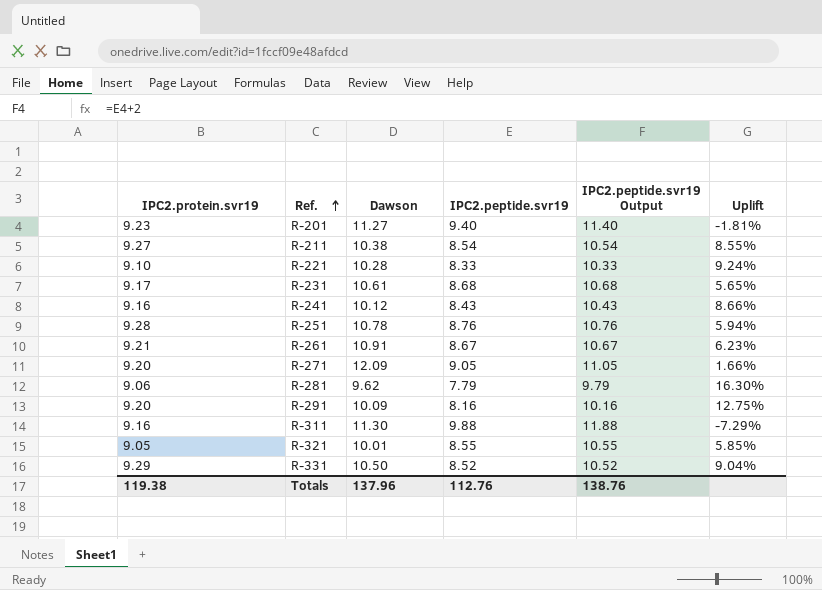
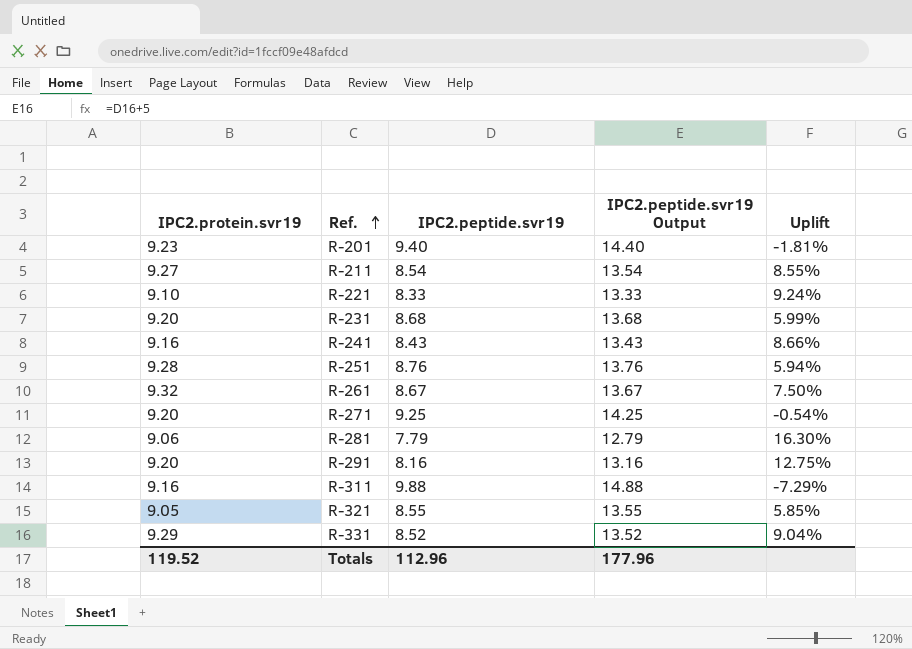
column Dawson | position: 3 -> none
column IPC2.peptide.svr19 Output | formula: [IPC2.peptide.svr19] + 2 -> [IPC2.peptide.svr19] + 5
R-231 | IPC2.protein.svr19: 9.17 -> 9.20
R-231 | Uplift: 5.65% -> 5.99%
R-261 | IPC2.protein.svr19: 9.21 -> 9.32
R-261 | Uplift: 6.23% -> 7.50%
R-271 | IPC2.peptide.svr19: 9.05 -> 9.25
R-271 | Uplift: 1.66% -> -0.54%
Totals | IPC2.protein.svr19: 119.38 -> 119.52
Totals | IPC2.peptide.svr19: 112.76 -> 112.96
Totals | IPC2.peptide.svr19 Output: 138.76 -> 177.96

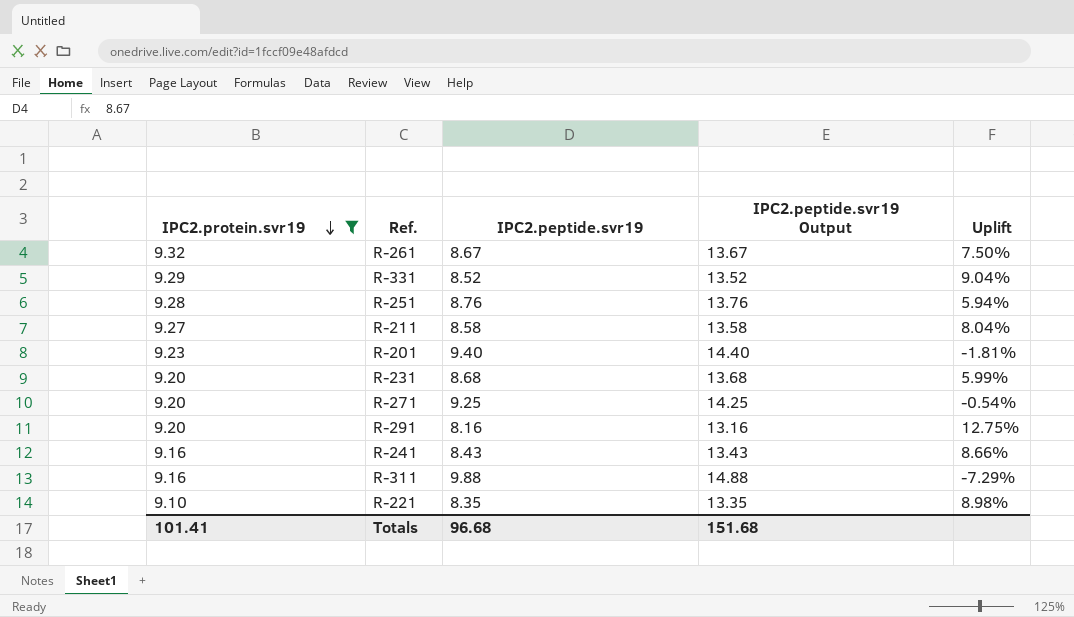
filter: none -> IPC2.protein.svr19 >= 9.10
row order: Ref. ascending -> IPC2.protein.svr19 descending
R-211 | IPC2.peptide.svr19: 8.54 -> 8.58
R-211 | IPC2.peptide.svr19 Output: 13.54 -> 13.58
R-211 | Uplift: 8.55% -> 8.04%
R-221 | IPC2.peptide.svr19: 8.33 -> 8.35
R-221 | IPC2.peptide.svr19 Output: 13.33 -> 13.35
R-221 | Uplift: 9.24% -> 8.98%
Totals | IPC2.protein.svr19: 119.52 -> 101.41
Totals | IPC2.peptide.svr19: 112.96 -> 96.68
Totals | IPC2.peptide.svr19 Output: 177.96 -> 151.68

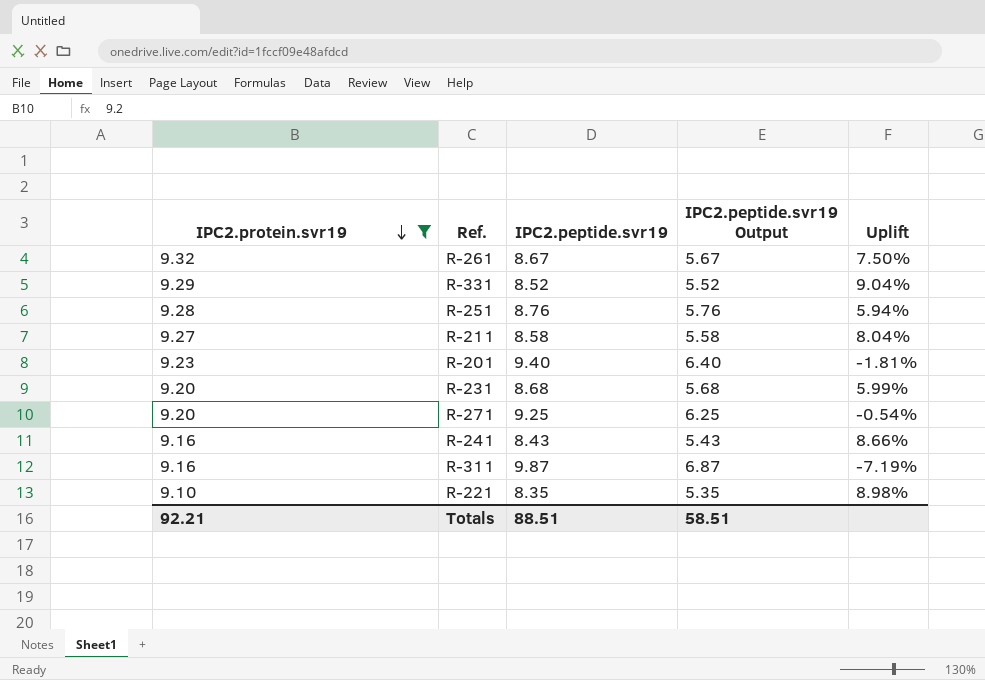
column IPC2.peptide.svr19 Output | formula: [IPC2.peptide.svr19] + 5 -> [IPC2.peptide.svr19] - 3
row R-291: 9.20 | 8.16 | 13.16 | 12.75% -> none
R-311 | IPC2.peptide.svr19: 9.88 -> 9.87
R-311 | Uplift: -7.29% -> -7.19%
Totals | IPC2.protein.svr19: 101.41 -> 92.21
Totals | IPC2.peptide.svr19: 96.68 -> 88.51
Totals | IPC2.peptide.svr19 Output: 151.68 -> 58.51

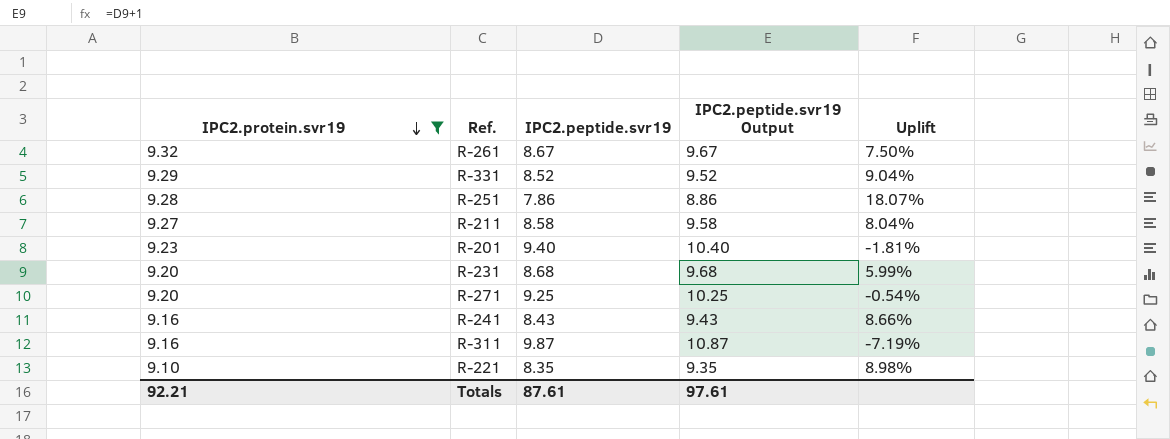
column IPC2.peptide.svr19 Output | formula: [IPC2.peptide.svr19] - 3 -> [IPC2.peptide.svr19] + 1
R-251 | IPC2.peptide.svr19: 8.76 -> 7.86
R-251 | Uplift: 5.94% -> 18.07%
Totals | IPC2.peptide.svr19: 88.51 -> 87.61
Totals | IPC2.peptide.svr19 Output: 58.51 -> 97.61

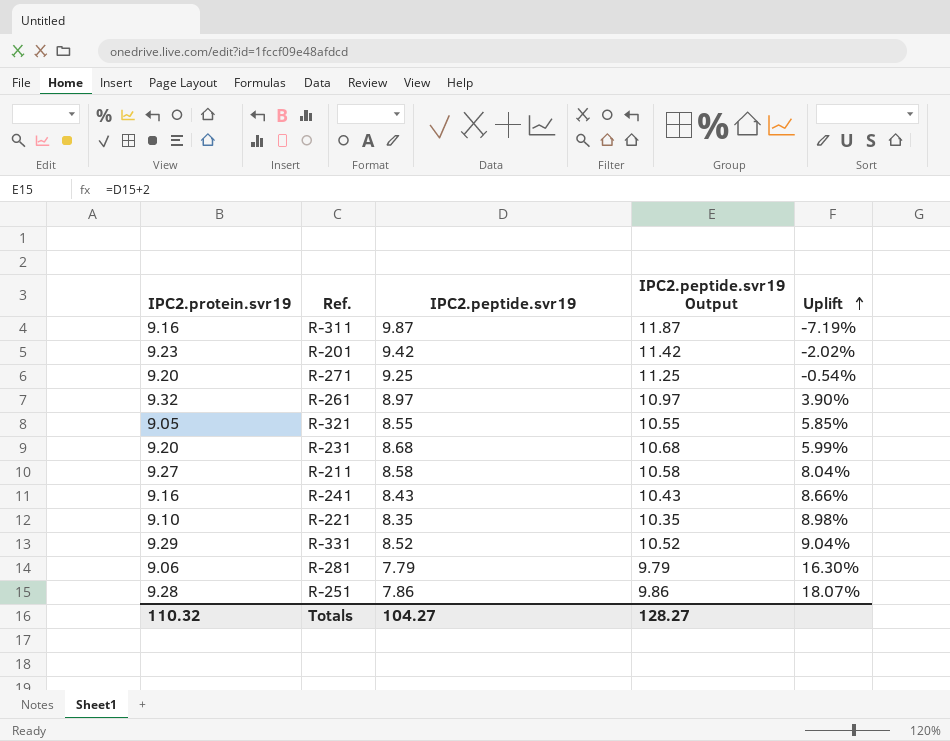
filter: IPC2.protein.svr19 >= 9.10 -> none
row order: IPC2.protein.svr19 descending -> Uplift ascending
column IPC2.peptide.svr19 Output | formula: [IPC2.peptide.svr19] + 1 -> [IPC2.peptide.svr19] + 2
R-201 | IPC2.peptide.svr19: 9.40 -> 9.42
R-201 | Uplift: -1.81% -> -2.02%
R-261 | IPC2.peptide.svr19: 8.67 -> 8.97
R-261 | Uplift: 7.50% -> 3.90%
Totals | IPC2.protein.svr19: 92.21 -> 110.32
Totals | IPC2.peptide.svr19: 87.61 -> 104.27
Totals | IPC2.peptide.svr19 Output: 97.61 -> 128.27

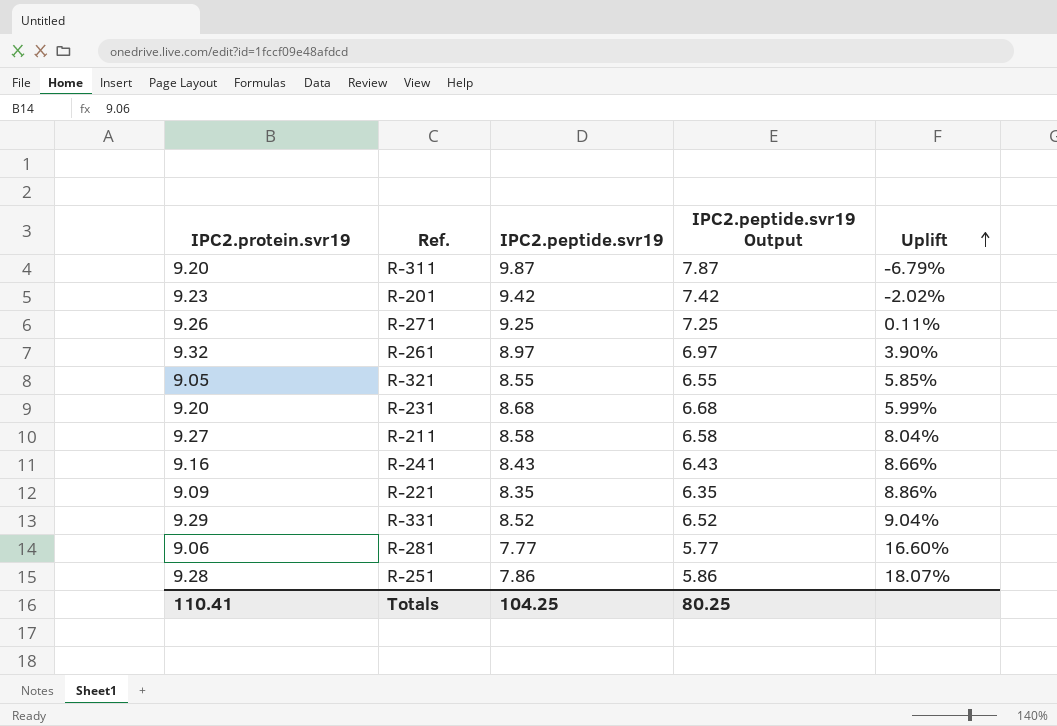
column IPC2.peptide.svr19 Output | formula: [IPC2.peptide.svr19] + 2 -> [IPC2.peptide.svr19] - 2
R-311 | IPC2.protein.svr19: 9.16 -> 9.20
R-311 | Uplift: -7.19% -> -6.79%
R-271 | IPC2.protein.svr19: 9.20 -> 9.26
R-271 | Uplift: -0.54% -> 0.11%
R-221 | IPC2.protein.svr19: 9.10 -> 9.09
R-221 | Uplift: 8.98% -> 8.86%
R-281 | IPC2.peptide.svr19: 7.79 -> 7.77
R-281 | Uplift: 16.30% -> 16.60%
Totals | IPC2.protein.svr19: 110.32 -> 110.41
Totals | IPC2.peptide.svr19: 104.27 -> 104.25
Totals | IPC2.peptide.svr19 Output: 128.27 -> 80.25

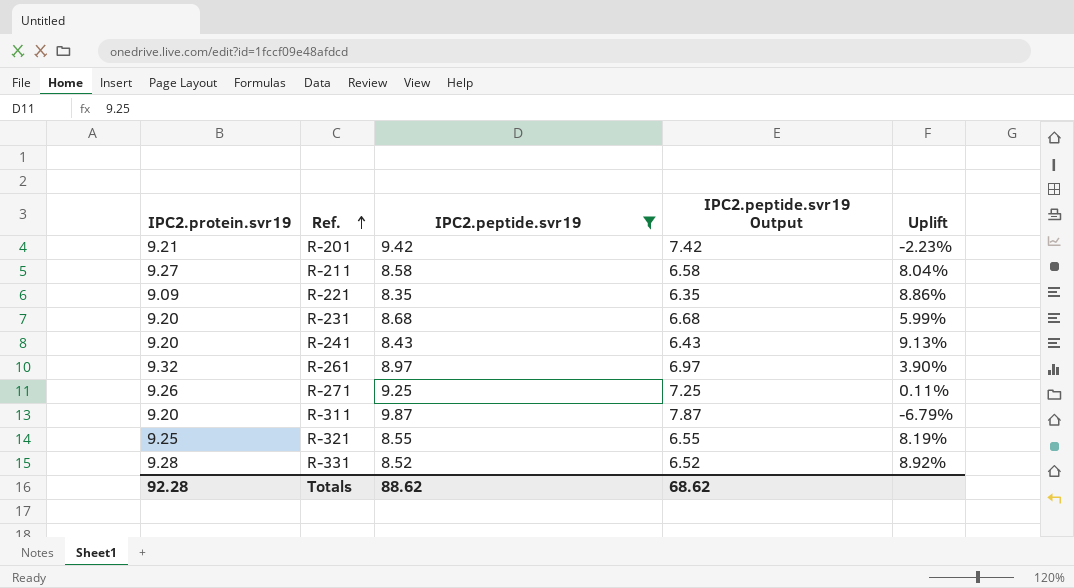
filter: none -> IPC2.peptide.svr19 >= 8.35
row order: Uplift ascending -> Ref. ascending
R-201 | IPC2.protein.svr19: 9.23 -> 9.21
R-201 | Uplift: -2.02% -> -2.23%
R-241 | IPC2.protein.svr19: 9.16 -> 9.20
R-241 | Uplift: 8.66% -> 9.13%
R-321 | IPC2.protein.svr19: 9.05 -> 9.25
R-321 | Uplift: 5.85% -> 8.19%
R-331 | IPC2.protein.svr19: 9.29 -> 9.28
R-331 | Uplift: 9.04% -> 8.92%
Totals | IPC2.protein.svr19: 110.41 -> 92.28
Totals | IPC2.peptide.svr19: 104.25 -> 88.62
Totals | IPC2.peptide.svr19 Output: 80.25 -> 68.62

